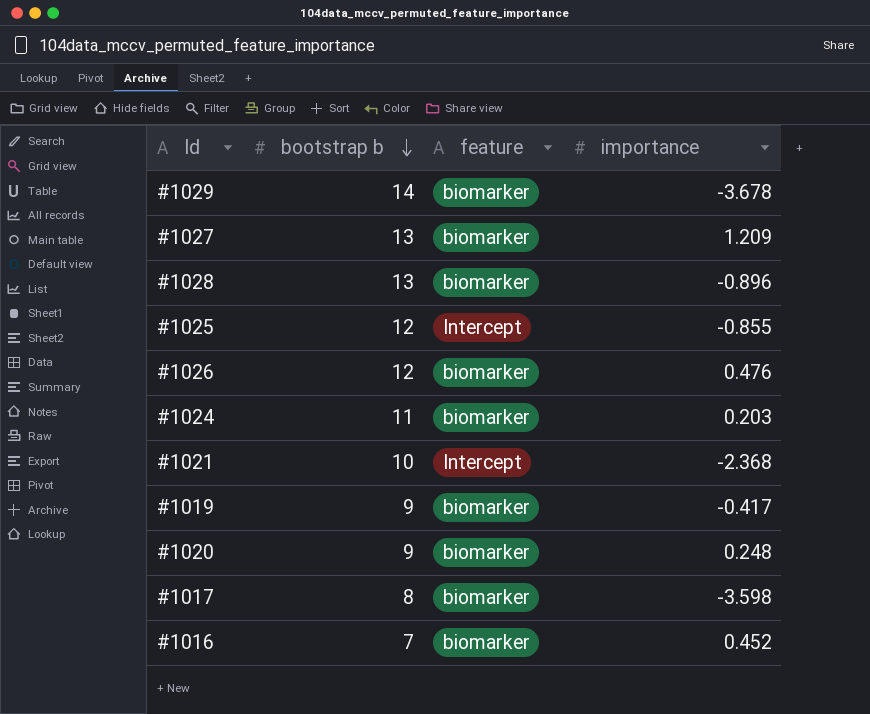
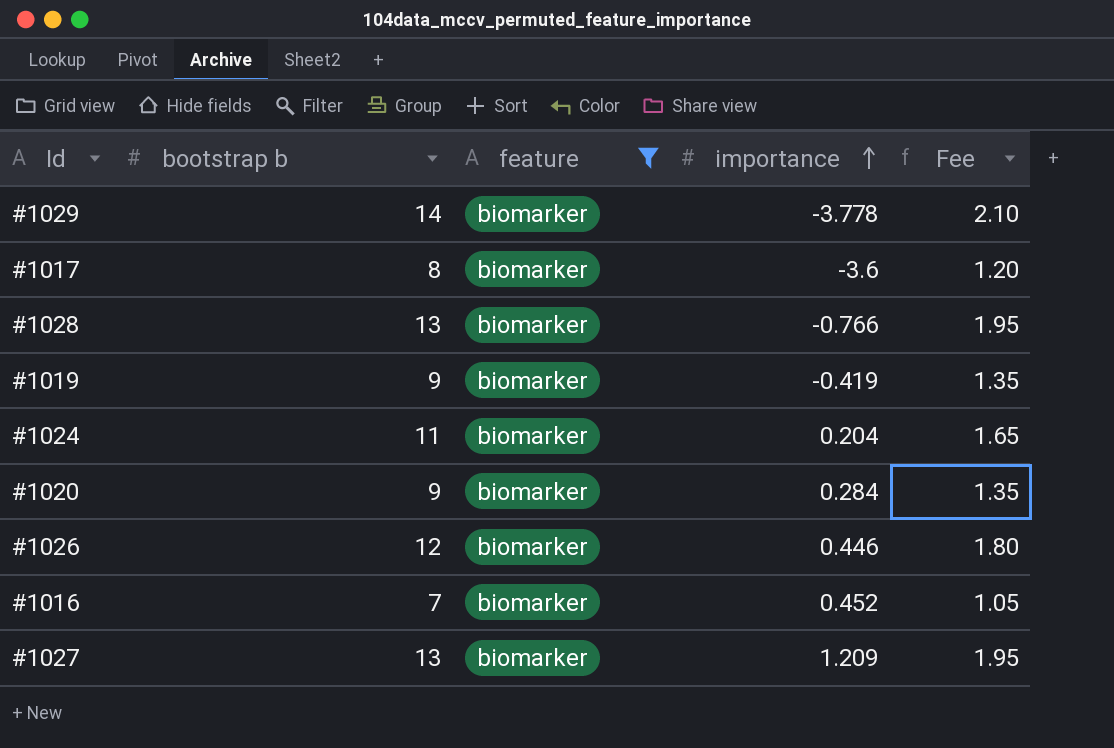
filter: none -> feature = biomarker
row order: bootstrap b descending -> importance ascending
column Fee | formula: none -> [bootstrap b] * 0.15
#1029 | importance: -3.678 -> -3.778
#1017 | importance: -3.598 -> -3.6
#1028 | importance: -0.896 -> -0.766
#1019 | importance: -0.417 -> -0.419
#1024 | importance: 0.203 -> 0.204
#1020 | importance: 0.248 -> 0.284
#1026 | importance: 0.476 -> 0.446

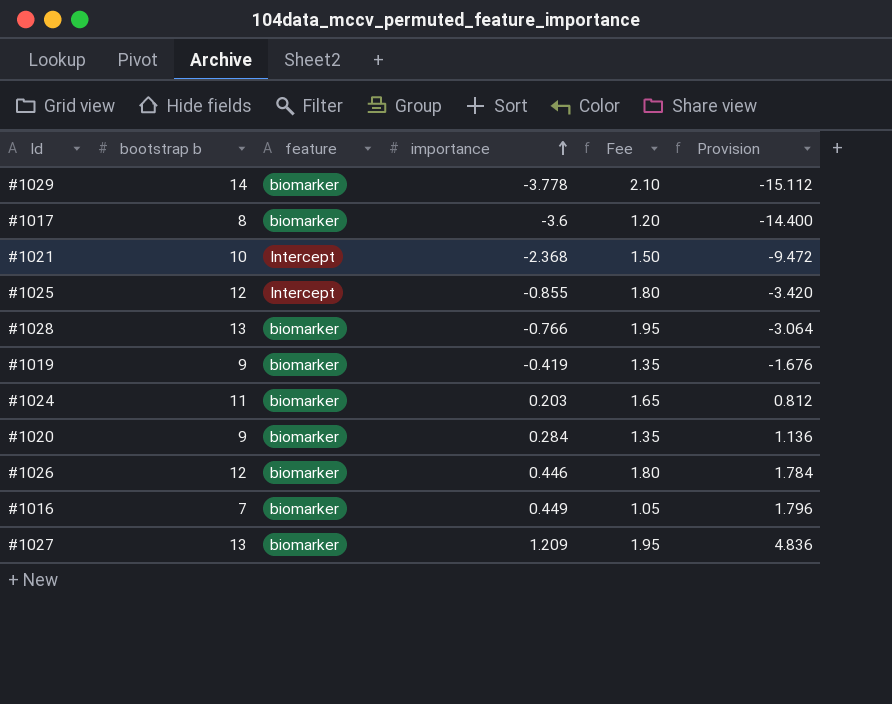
filter: feature = biomarker -> none
column Provision | formula: none -> [importance] * 4
#1024 | importance: 0.204 -> 0.203
#1016 | importance: 0.452 -> 0.449

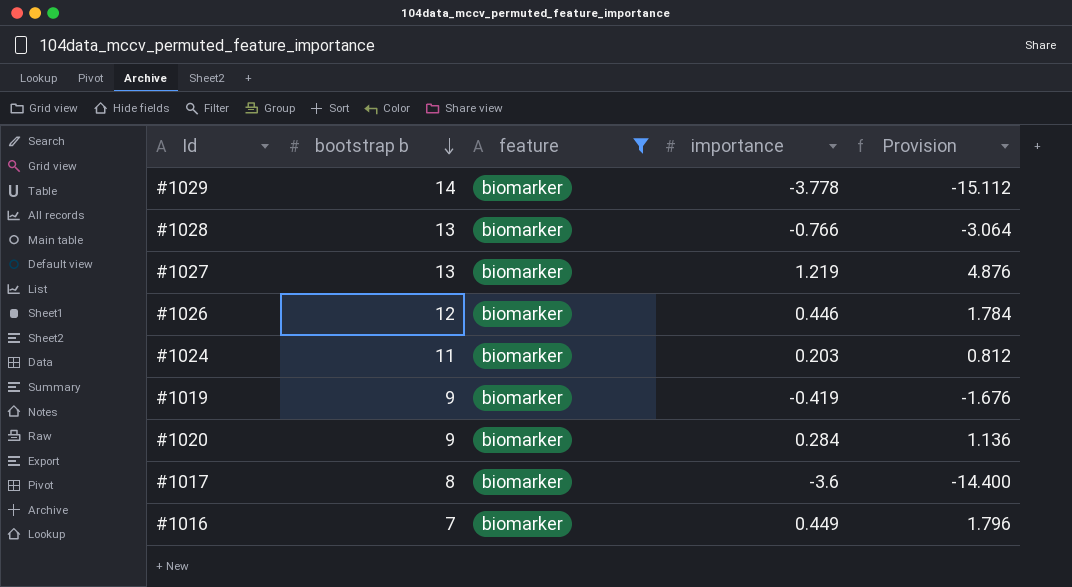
filter: none -> feature = biomarker
row order: importance ascending -> bootstrap b descending
column Fee | formula: [bootstrap b] * 0.15 -> none
#1027 | importance: 1.209 -> 1.219
#1027 | Provision: 4.836 -> 4.876

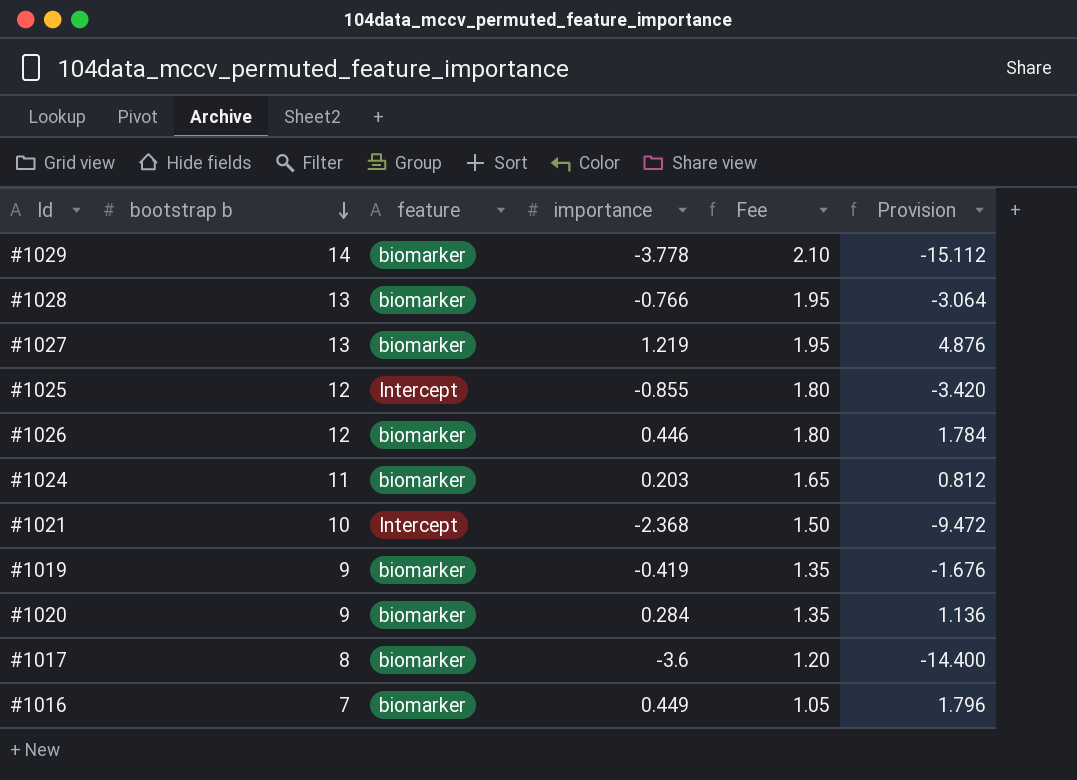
filter: feature = biomarker -> none
column Fee | formula: none -> [bootstrap b] * 0.15

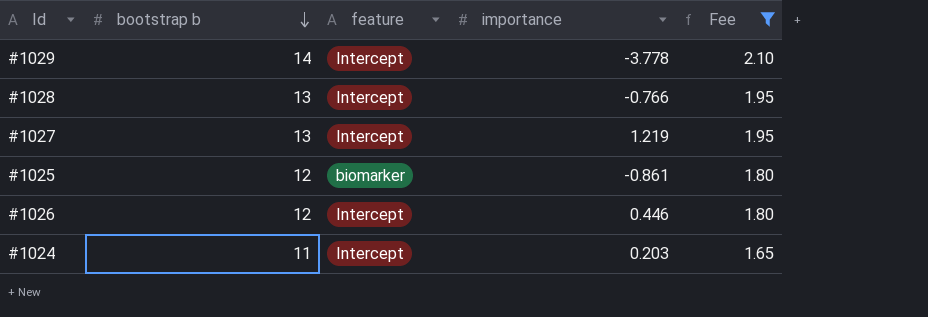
filter: none -> Fee >= 1.65
column Provision | formula: [importance] * 4 -> none
#1029 | feature: biomarker -> Intercept
#1028 | feature: biomarker -> Intercept
#1027 | feature: biomarker -> Intercept
#1025 | feature: Intercept -> biomarker
#1025 | importance: -0.855 -> -0.861
#1026 | feature: biomarker -> Intercept
#1024 | feature: biomarker -> Intercept

